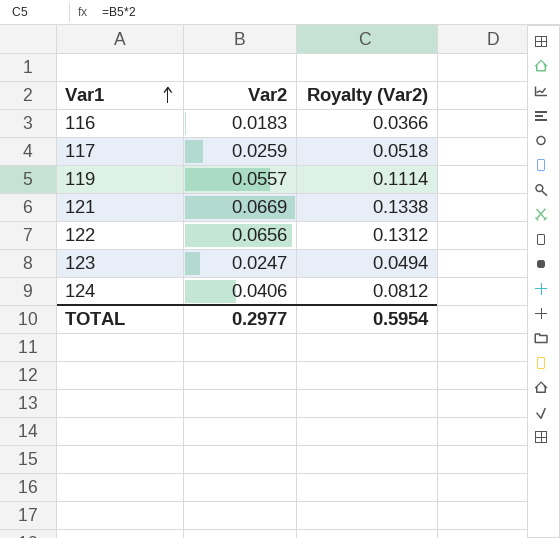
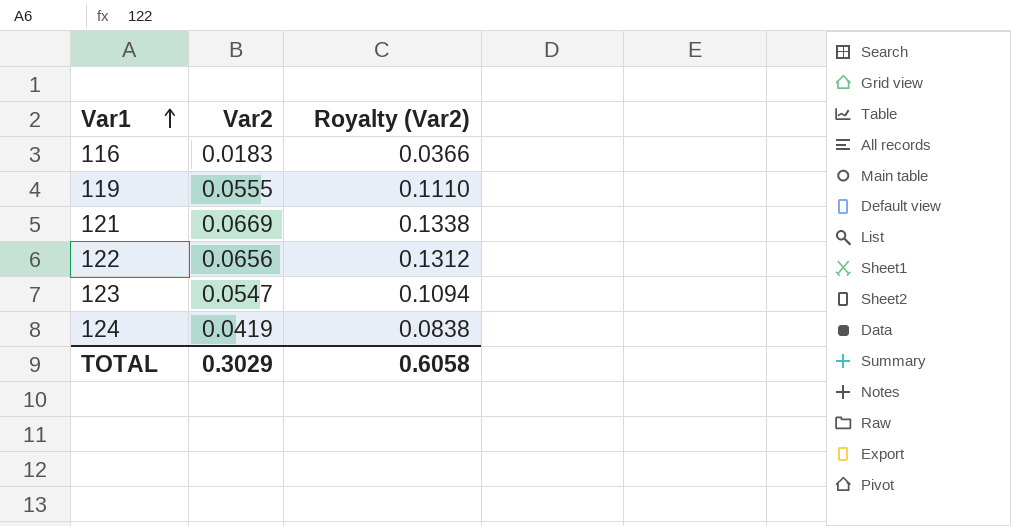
row 117: 0.0259 | 0.0518 -> none
119 | Var2: 0.0557 -> 0.0555
119 | Royalty (Var2): 0.1114 -> 0.1110
123 | Var2: 0.0247 -> 0.0547
123 | Royalty (Var2): 0.0494 -> 0.1094
124 | Var2: 0.0406 -> 0.0419
124 | Royalty (Var2): 0.0812 -> 0.0838
TOTAL | Var2: 0.2977 -> 0.3029
TOTAL | Royalty (Var2): 0.5954 -> 0.6058

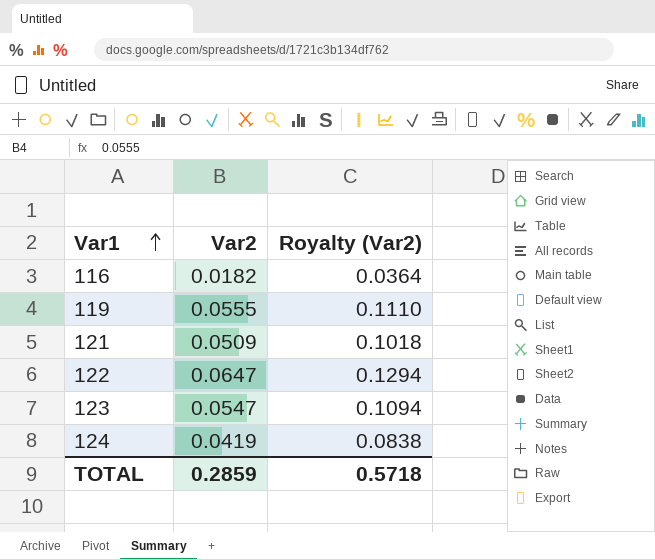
116 | Var2: 0.0183 -> 0.0182
116 | Royalty (Var2): 0.0366 -> 0.0364
121 | Var2: 0.0669 -> 0.0509
121 | Royalty (Var2): 0.1338 -> 0.1018
122 | Var2: 0.0656 -> 0.0647
122 | Royalty (Var2): 0.1312 -> 0.1294
TOTAL | Var2: 0.3029 -> 0.2859
TOTAL | Royalty (Var2): 0.6058 -> 0.5718

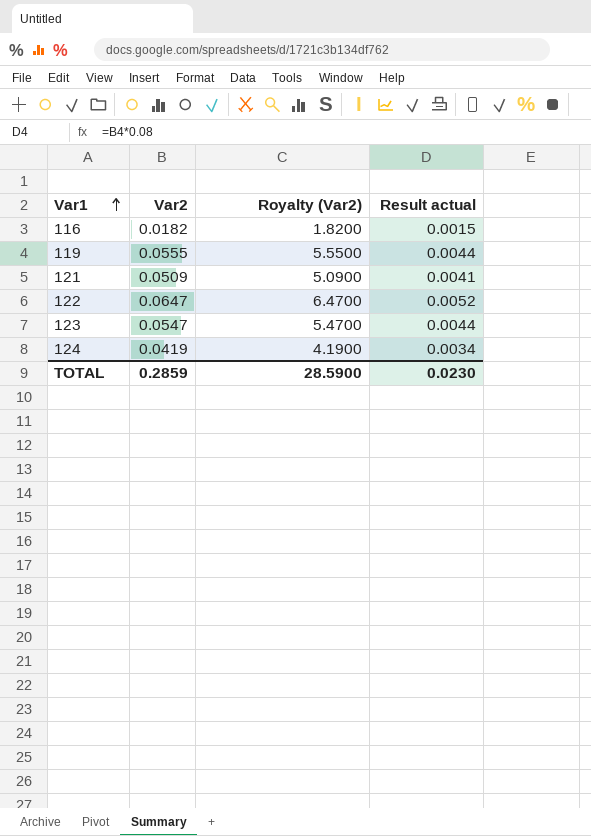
column Royalty (Var2) | formula: [Var2] * 2 -> [Var2] * 100
column Result actual | formula: none -> [Var2] * 0.08
TOTAL | Royalty (Var2): 0.5718 -> 28.5900

